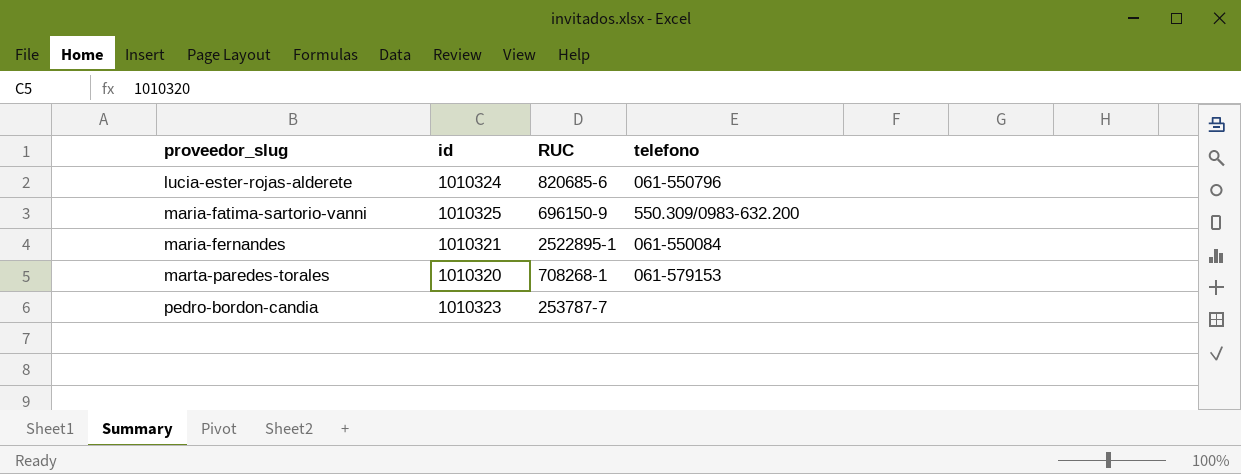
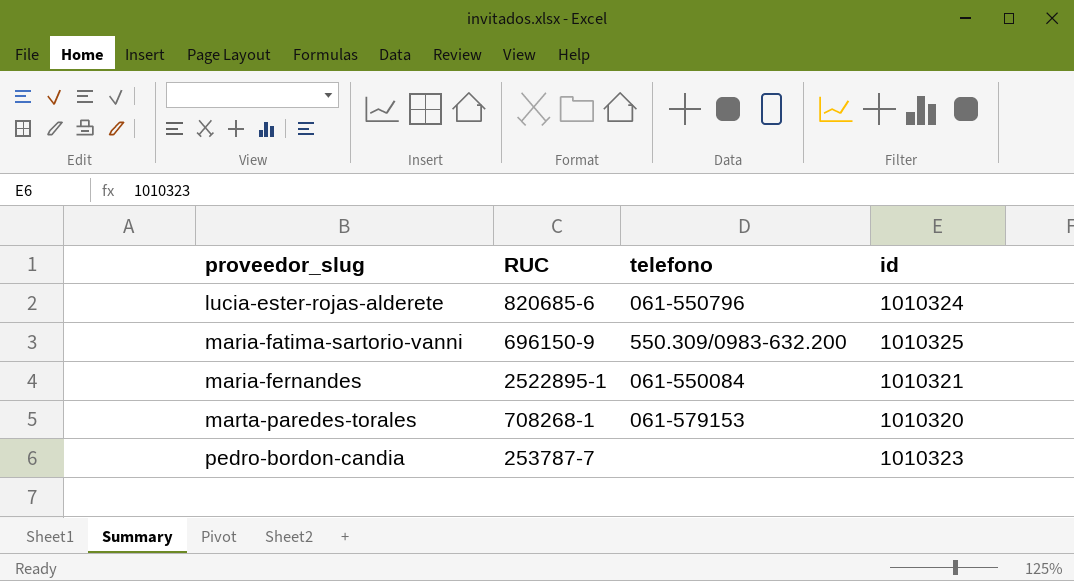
column id | position: 2 -> 4

